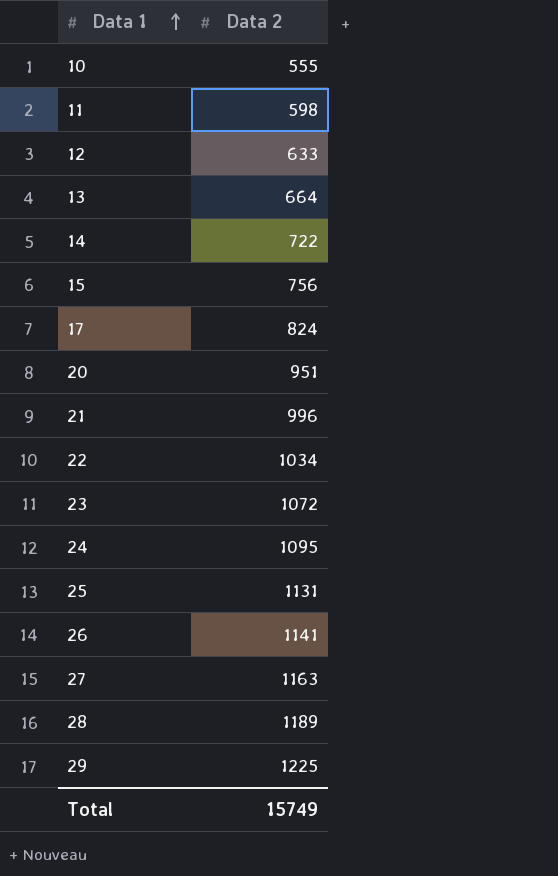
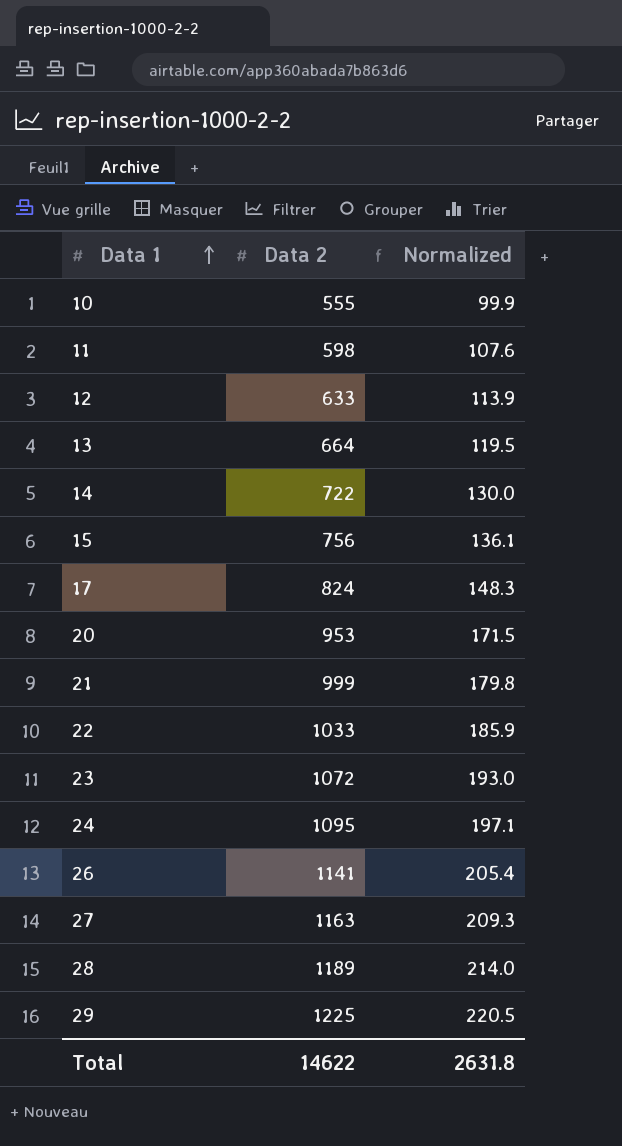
column Normalized | formula: none -> [Data 2] * 0.18
row 25: 1131 -> none
20 | Data 2: 951 -> 953
21 | Data 2: 996 -> 999
22 | Data 2: 1034 -> 1033
Total | Data 2: 15749 -> 14622

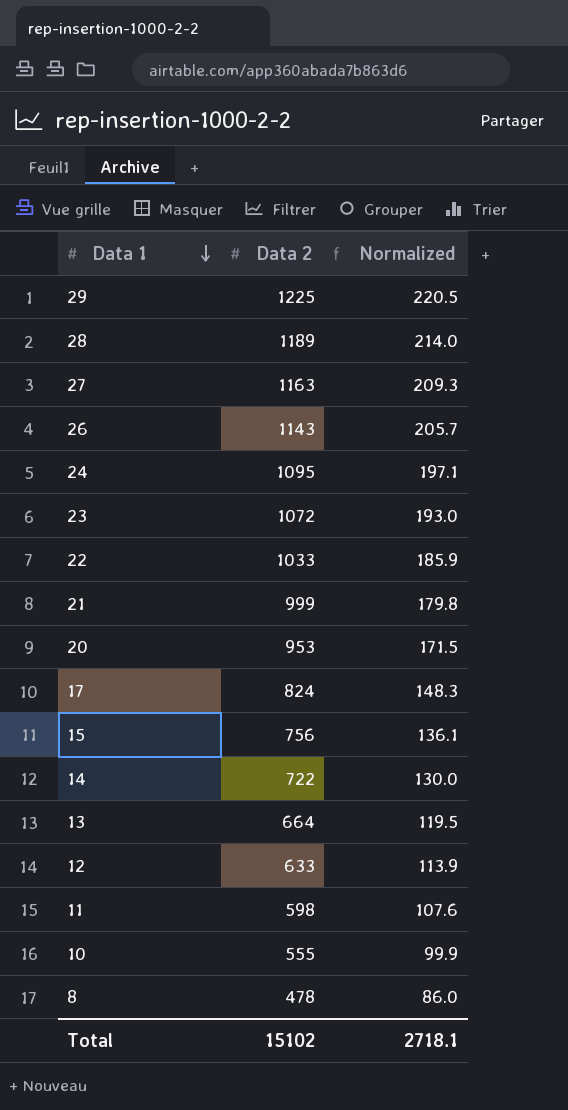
row order: Data 1 ascending -> Data 1 descending
26 | Data 2: 1141 -> 1143
26 | Normalized: 205.4 -> 205.7
row 8: none -> 478 | 86.0
Total | Data 2: 14622 -> 15102
Total | Normalized: 2631.8 -> 2718.1

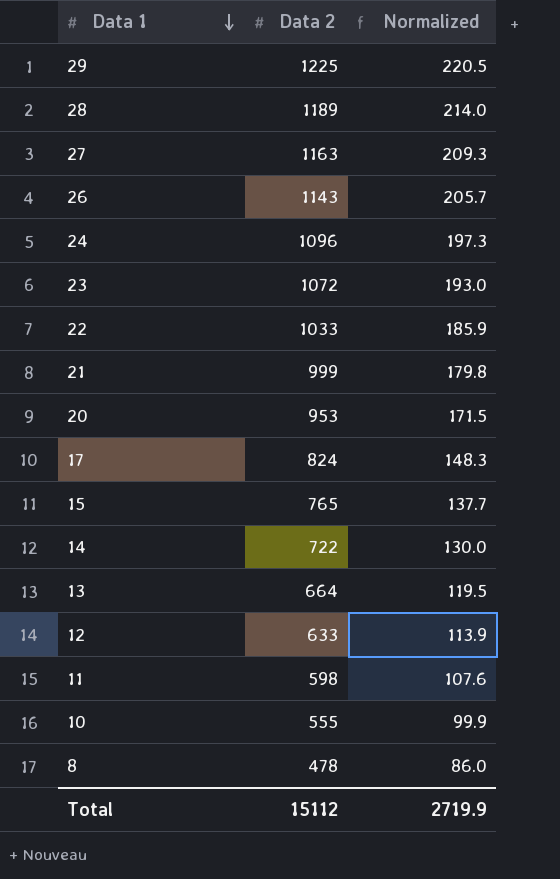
24 | Data 2: 1095 -> 1096
24 | Normalized: 197.1 -> 197.3
15 | Data 2: 756 -> 765
15 | Normalized: 136.1 -> 137.7
Total | Data 2: 15102 -> 15112
Total | Normalized: 2718.1 -> 2719.9

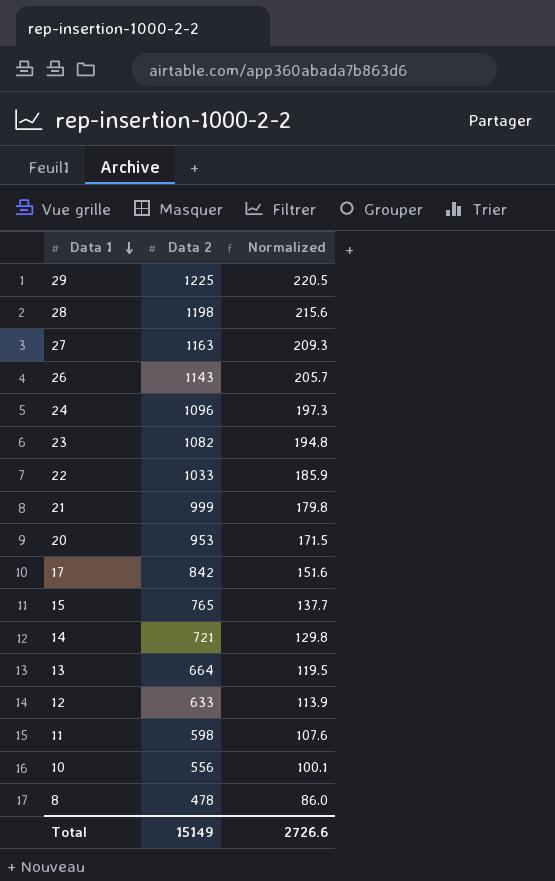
28 | Data 2: 1189 -> 1198
28 | Normalized: 214.0 -> 215.6
23 | Data 2: 1072 -> 1082
23 | Normalized: 193.0 -> 194.8
17 | Data 2: 824 -> 842
17 | Normalized: 148.3 -> 151.6
14 | Data 2: 722 -> 721
14 | Normalized: 130.0 -> 129.8
10 | Data 2: 555 -> 556
10 | Normalized: 99.9 -> 100.1
Total | Data 2: 15112 -> 15149
Total | Normalized: 2719.9 -> 2726.6

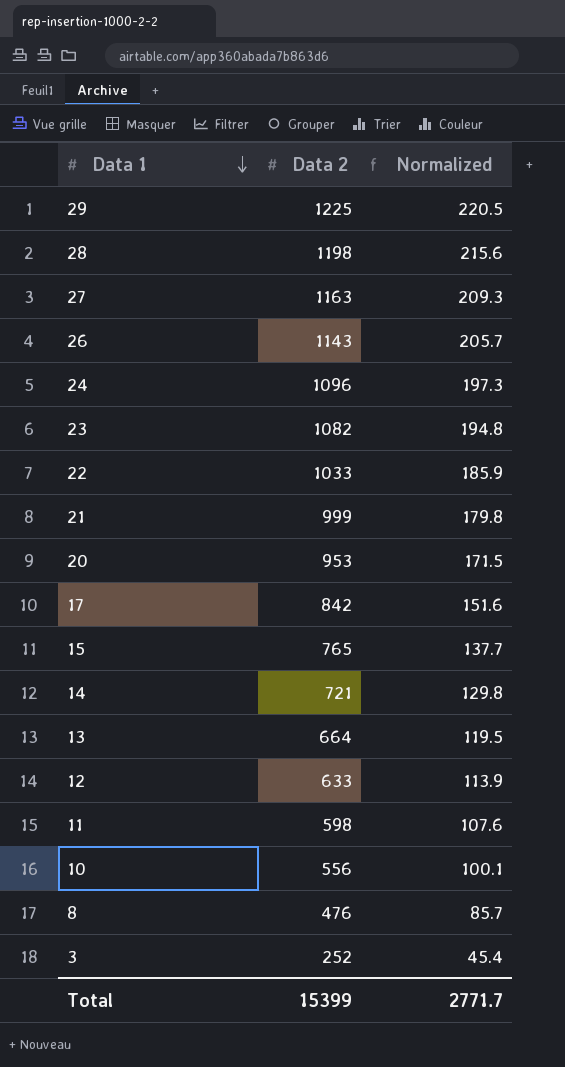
8 | Data 2: 478 -> 476
8 | Normalized: 86.0 -> 85.7
row 3: none -> 252 | 45.4
Total | Data 2: 15149 -> 15399
Total | Normalized: 2726.6 -> 2771.7

